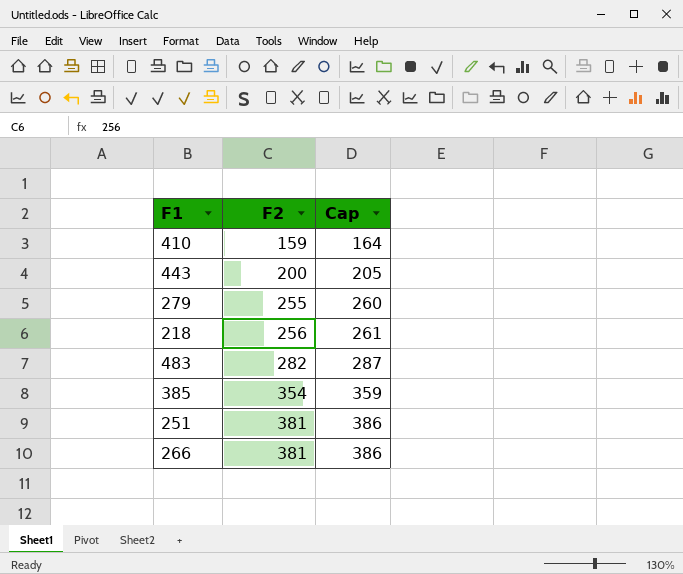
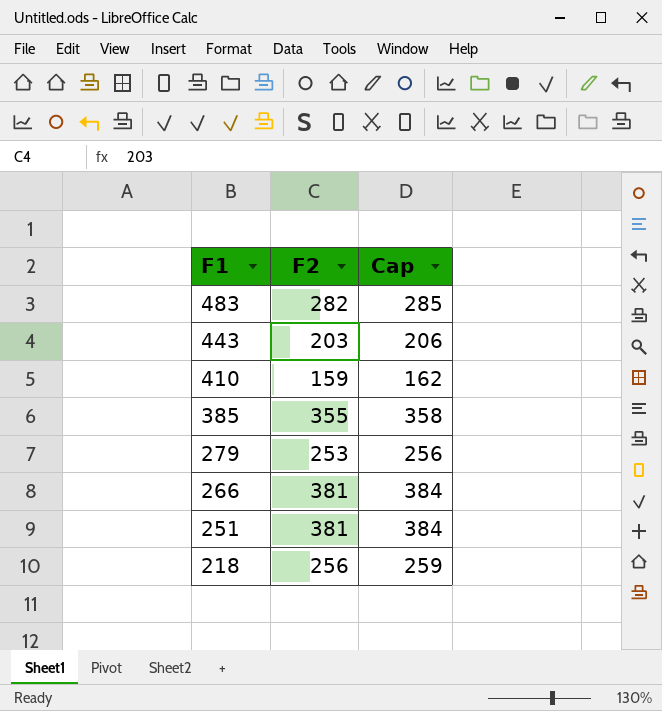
row order: F2 ascending -> F1 descending
column Cap | formula: [F2] + 5 -> [F2] + 3
443 | F2: 200 -> 203
385 | F2: 354 -> 355
279 | F2: 255 -> 253

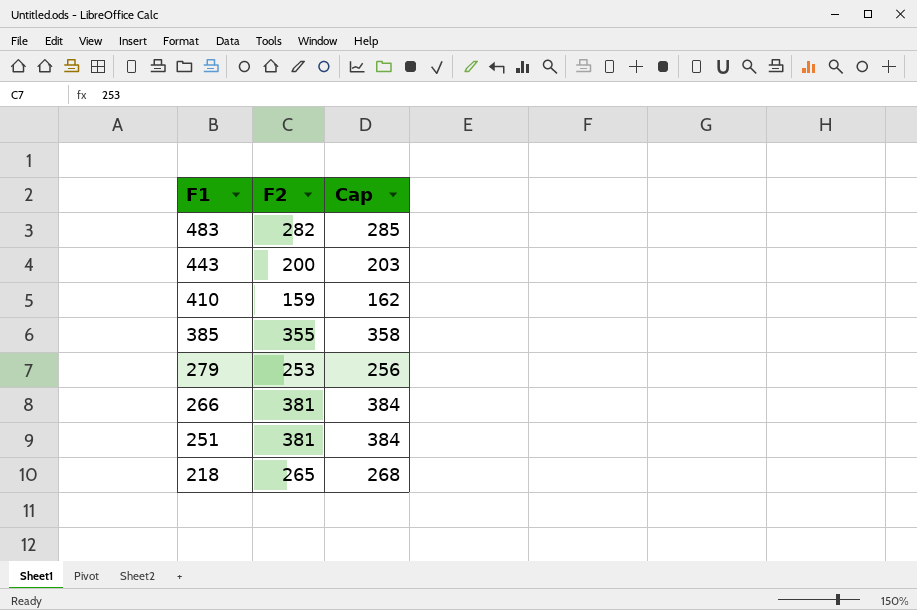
443 | F2: 203 -> 200
443 | Cap: 206 -> 203
218 | F2: 256 -> 265
218 | Cap: 259 -> 268

